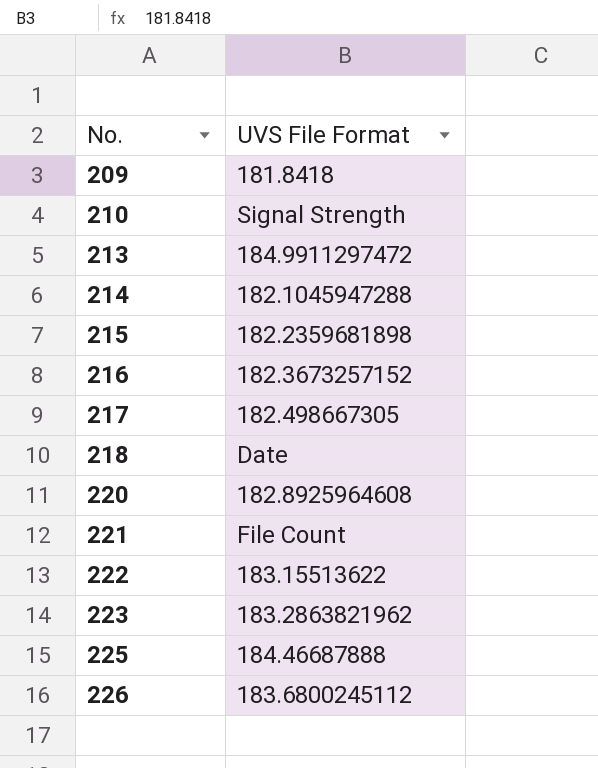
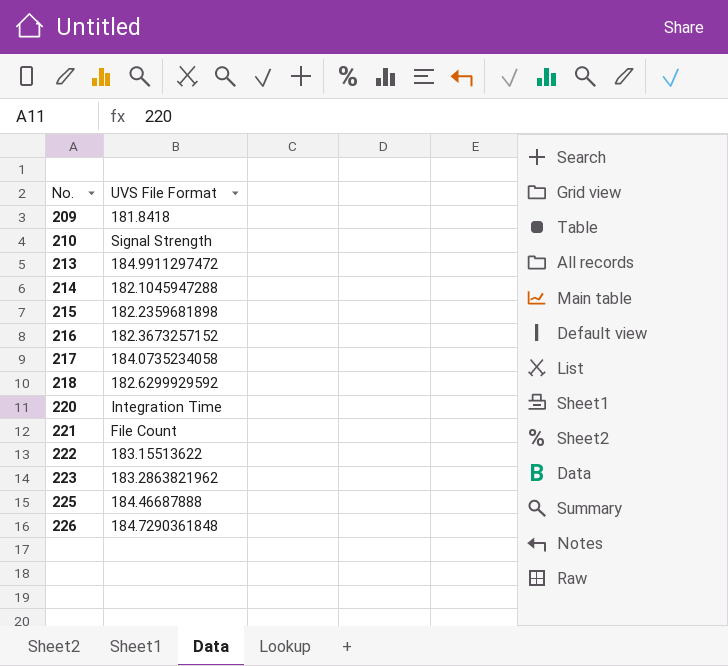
217 | UVS File Format: 182.498667305 -> 184.0735234058
218 | UVS File Format: Date -> 182.6299929592
220 | UVS File Format: 182.8925964608 -> Integration Time
226 | UVS File Format: 183.6800245112 -> 184.7290361848

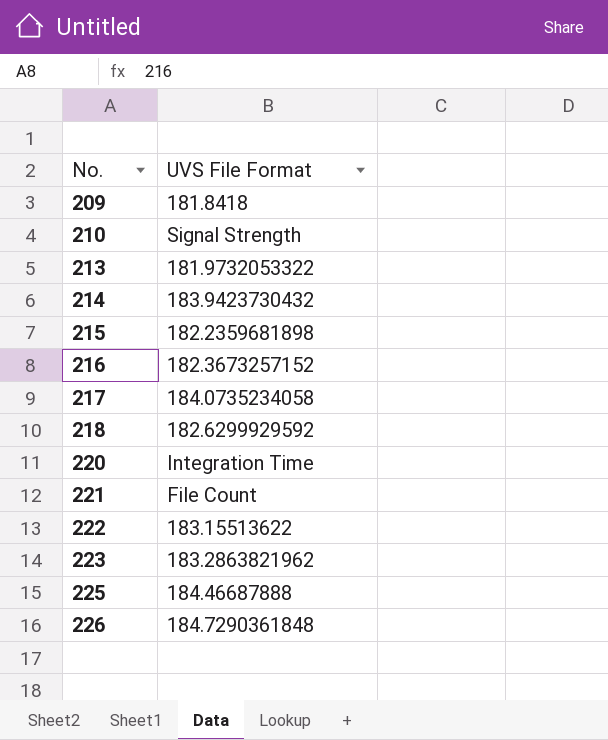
213 | UVS File Format: 184.9911297472 -> 181.9732053322
214 | UVS File Format: 182.1045947288 -> 183.9423730432

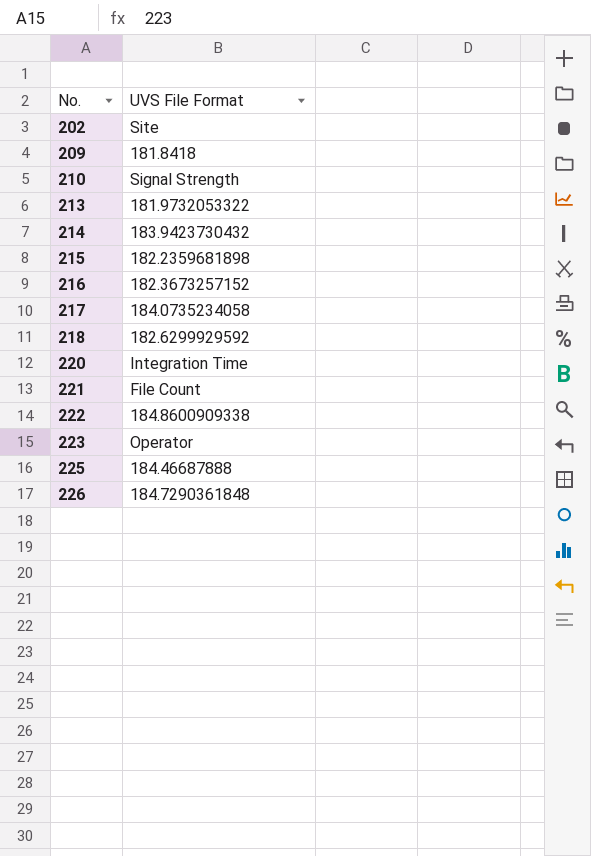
row 202: none -> Site
222 | UVS File Format: 183.15513622 -> 184.8600909338
223 | UVS File Format: 183.2863821962 -> Operator

